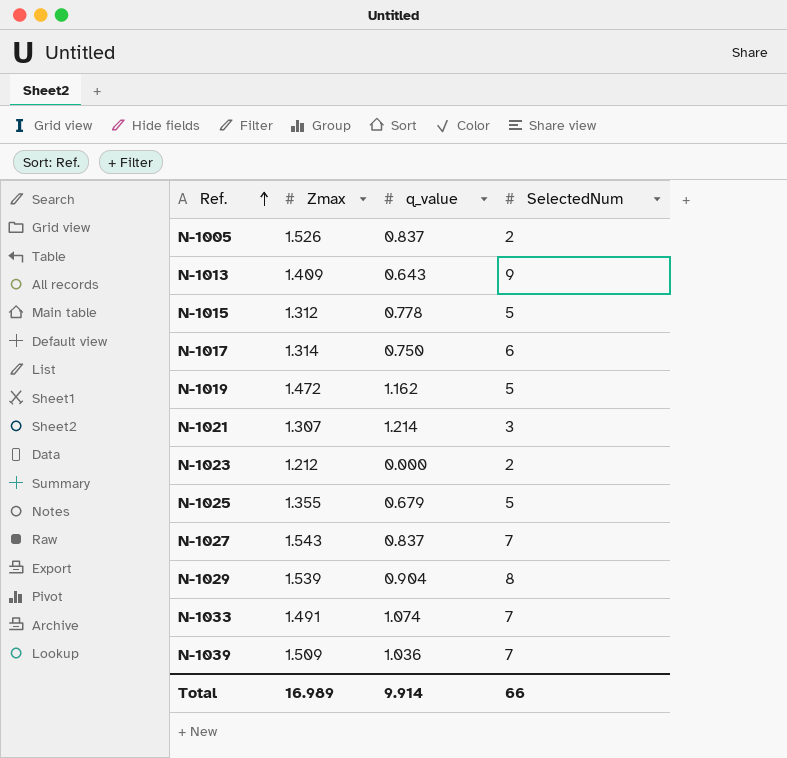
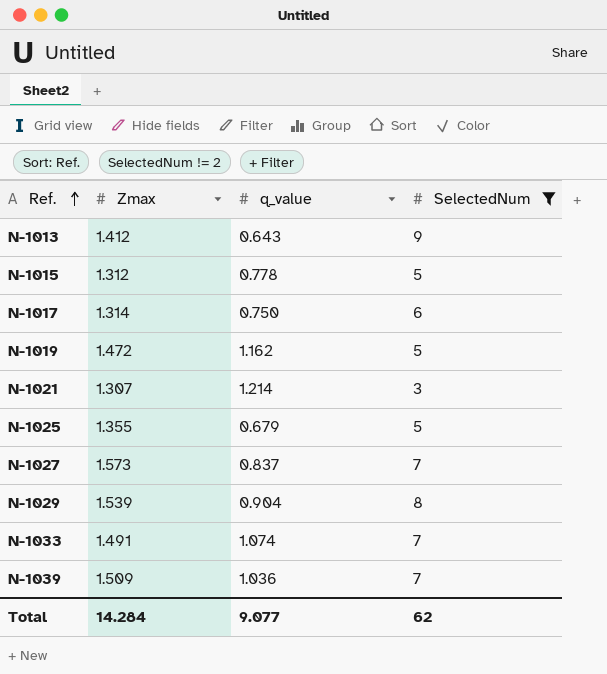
filter: none -> SelectedNum != 2
N-1013 | Zmax: 1.409 -> 1.412
N-1027 | Zmax: 1.543 -> 1.573
Total | Zmax: 16.989 -> 14.284
Total | q_value: 9.914 -> 9.077
Total | SelectedNum: 66 -> 62

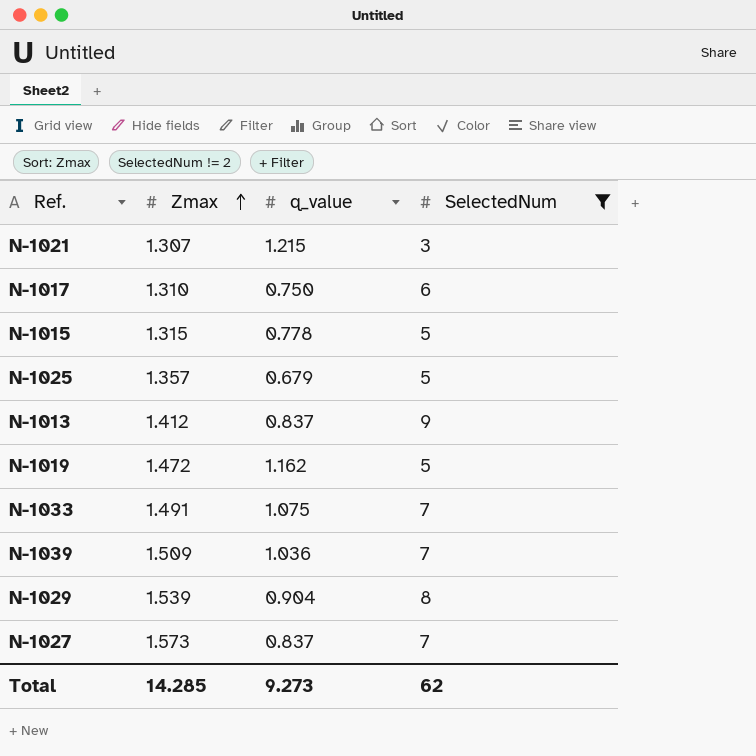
row order: Ref. ascending -> Zmax ascending
N-1021 | q_value: 1.214 -> 1.215
N-1017 | Zmax: 1.314 -> 1.310
N-1015 | Zmax: 1.312 -> 1.315
N-1025 | Zmax: 1.355 -> 1.357
N-1013 | q_value: 0.643 -> 0.837
N-1033 | q_value: 1.074 -> 1.075
Total | Zmax: 14.284 -> 14.285
Total | q_value: 9.077 -> 9.273

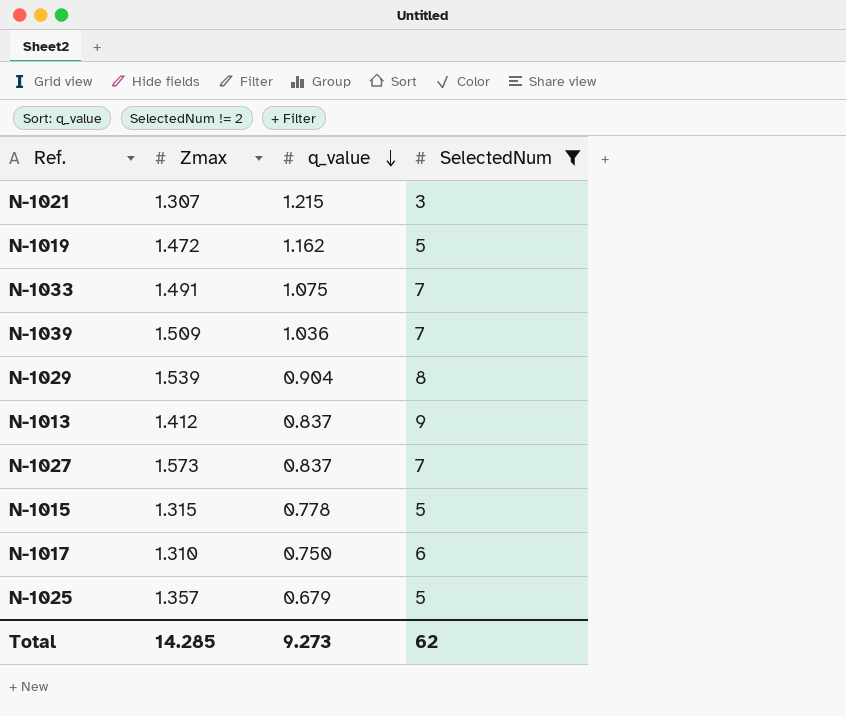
row order: Zmax ascending -> q_value descending

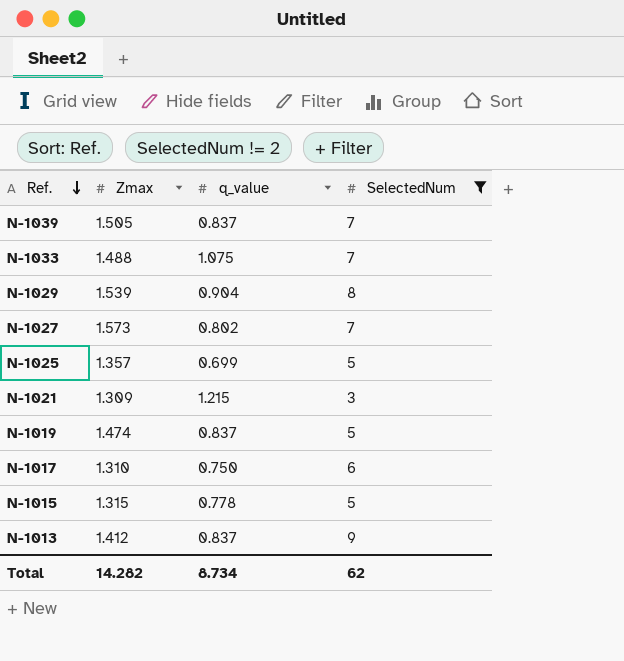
row order: q_value descending -> Ref. descending
N-1039 | Zmax: 1.509 -> 1.505
N-1039 | q_value: 1.036 -> 0.837
N-1033 | Zmax: 1.491 -> 1.488
N-1027 | q_value: 0.837 -> 0.802
N-1025 | q_value: 0.679 -> 0.699
N-1021 | Zmax: 1.307 -> 1.309
N-1019 | Zmax: 1.472 -> 1.474
N-1019 | q_value: 1.162 -> 0.837
Total | Zmax: 14.285 -> 14.282
Total | q_value: 9.273 -> 8.734

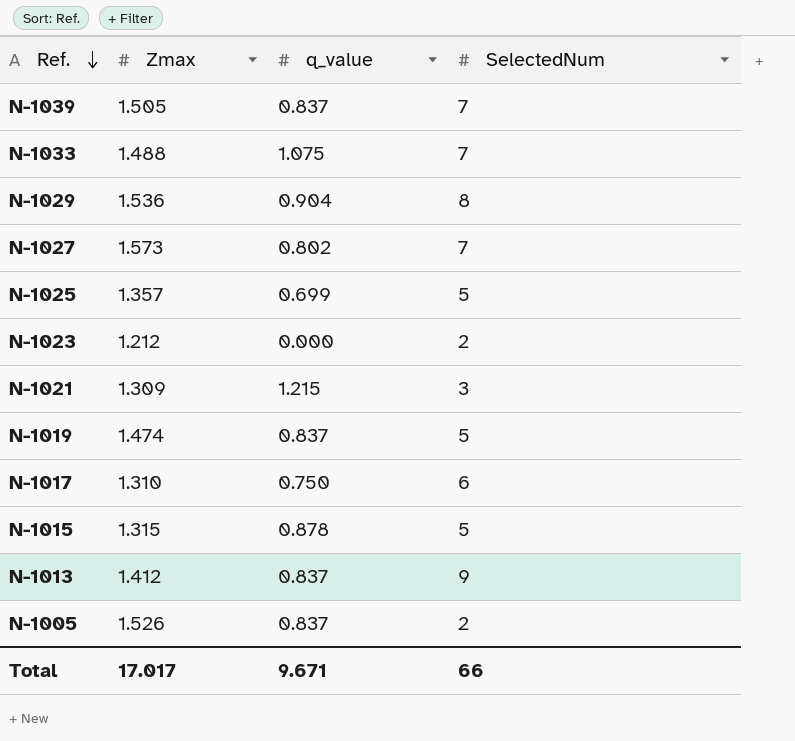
filter: SelectedNum != 2 -> none
N-1029 | Zmax: 1.539 -> 1.536
N-1015 | q_value: 0.778 -> 0.878
Total | Zmax: 14.282 -> 17.017
Total | q_value: 8.734 -> 9.671
Total | SelectedNum: 62 -> 66

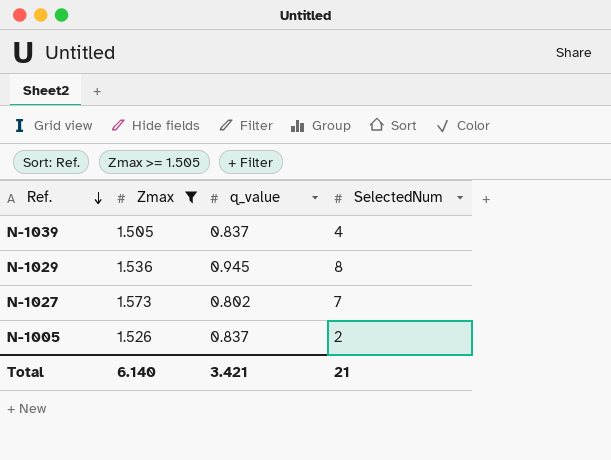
filter: none -> Zmax >= 1.505
N-1039 | SelectedNum: 7 -> 4
N-1029 | q_value: 0.904 -> 0.945
Total | Zmax: 17.017 -> 6.140
Total | q_value: 9.671 -> 3.421
Total | SelectedNum: 66 -> 21

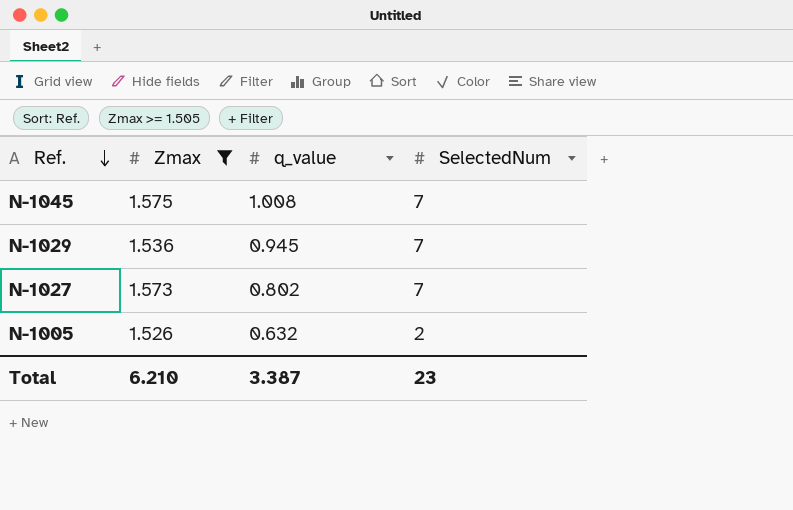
row N-1039: 1.505 | 0.837 | 4 -> none
row N-1045: none -> 1.575 | 1.008 | 7
N-1029 | SelectedNum: 8 -> 7
N-1005 | q_value: 0.837 -> 0.632
Total | Zmax: 6.140 -> 6.210
Total | q_value: 3.421 -> 3.387
Total | SelectedNum: 21 -> 23

